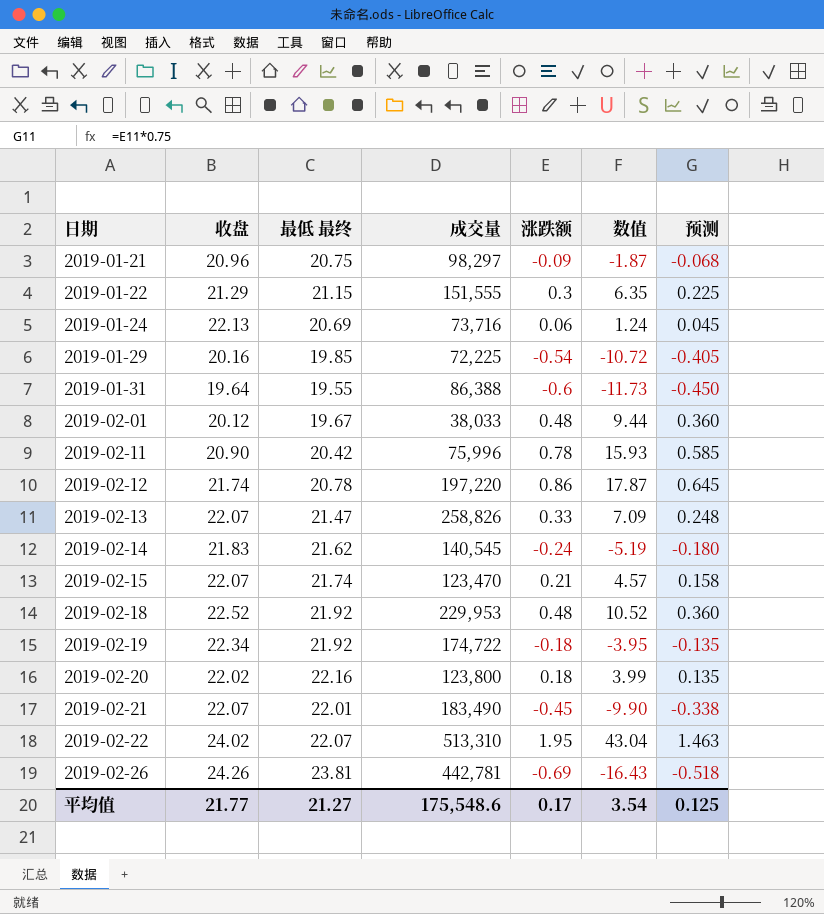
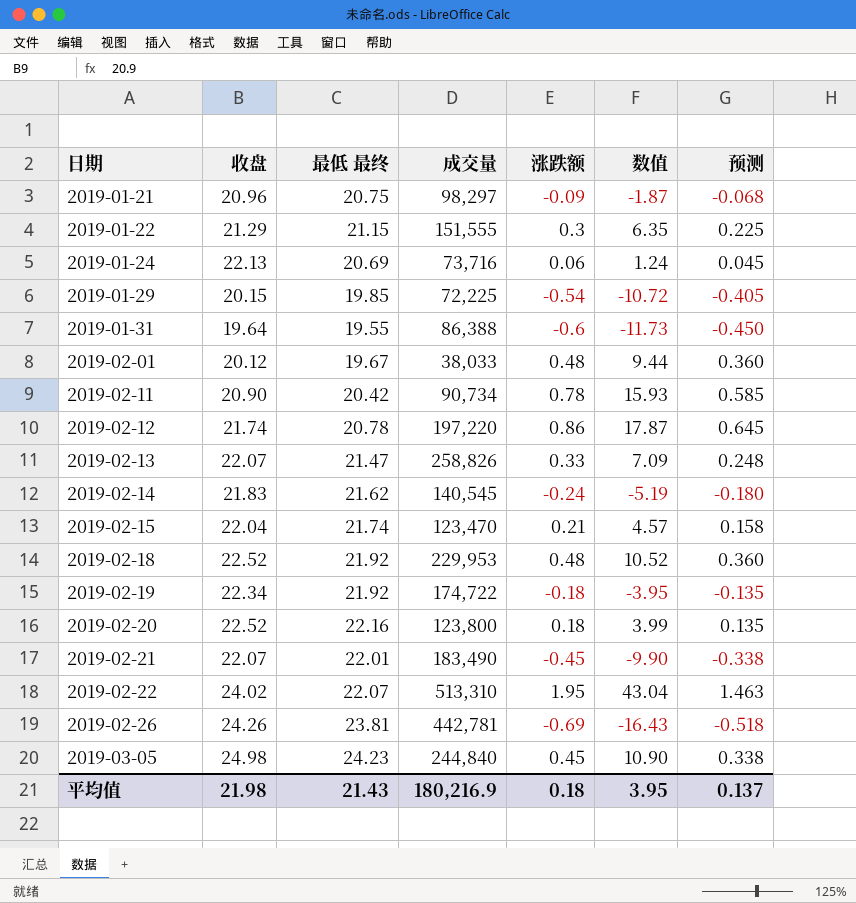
2019-01-29 | 收盘: 20.16 -> 20.15
2019-02-11 | 成交量: 75,996 -> 90,734
2019-02-15 | 收盘: 22.07 -> 22.04
2019-02-20 | 收盘: 22.02 -> 22.52
row 2019-03-05: none -> 24.98 | 24.23 | 244,840 | 0.45 | 10.90 | 0.338
平均值 | 收盘: 21.77 -> 21.98
平均值 | 最低 最终: 21.27 -> 21.43
平均值 | 成交量: 175,548.6 -> 180,216.9
平均值 | 涨跌额: 0.17 -> 0.18
平均值 | 数值: 3.54 -> 3.95
平均值 | 预测: 0.125 -> 0.137

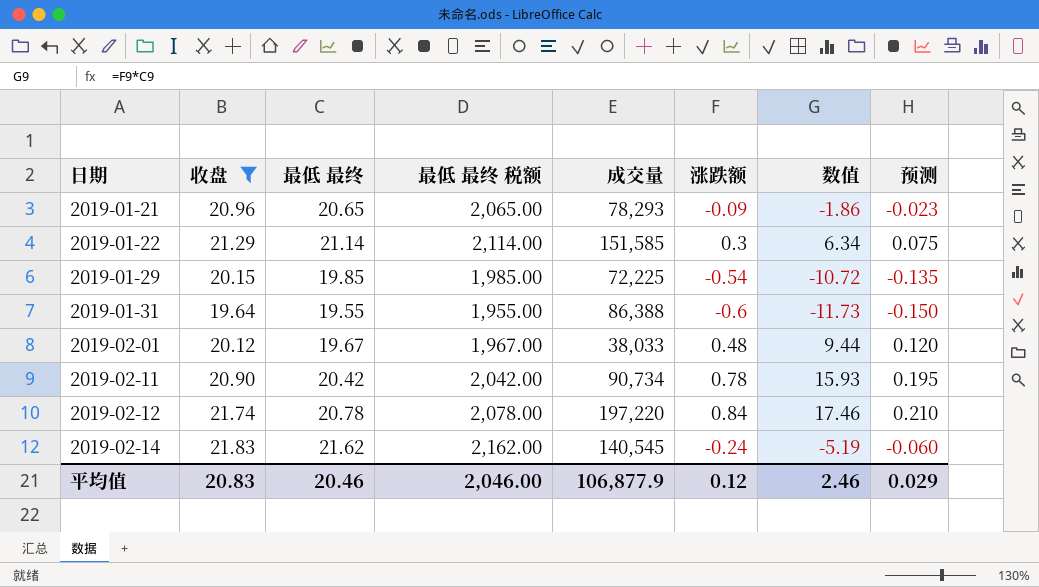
filter: none -> 收盘 <= 21.83
column 最低 最终 税额 | formula: none -> [最低 最终] * 100
column 预测 | formula: [涨跌额] * 0.75 -> [涨跌额] * 0.25
2019-01-21 | 最低 最终: 20.75 -> 20.65
2019-01-21 | 成交量: 98,297 -> 78,293
2019-01-21 | 数值: -1.87 -> -1.86
2019-01-22 | 最低 最终: 21.15 -> 21.14
2019-01-22 | 成交量: 151,555 -> 151,585
2019-01-22 | 数值: 6.35 -> 6.34
2019-02-12 | 涨跌额: 0.86 -> 0.84
2019-02-12 | 数值: 17.87 -> 17.46
平均值 | 收盘: 21.98 -> 20.83
平均值 | 最低 最终: 21.43 -> 20.46
平均值 | 成交量: 180,216.9 -> 106,877.9
平均值 | 涨跌额: 0.18 -> 0.12
平均值 | 数值: 3.95 -> 2.46
平均值 | 预测: 0.137 -> 0.029

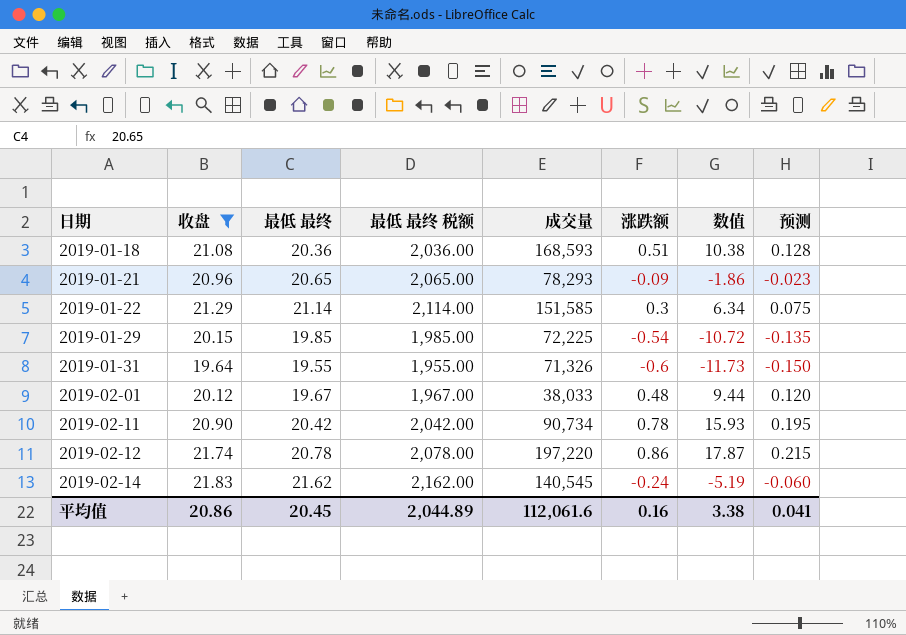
row 2019-01-18: none -> 21.08 | 20.36 | 2,036.00 | 168,593 | 0.51 | 10.38 | 0.128
2019-01-31 | 成交量: 86,388 -> 71,326
2019-02-12 | 涨跌额: 0.84 -> 0.86
2019-02-12 | 数值: 17.46 -> 17.87
2019-02-12 | 预测: 0.210 -> 0.215
平均值 | 收盘: 20.83 -> 20.86
平均值 | 最低 最终: 20.46 -> 20.45
平均值 | 最低 最终 税额: 2,046.00 -> 2,044.89
平均值 | 成交量: 106,877.9 -> 112,061.6
平均值 | 涨跌额: 0.12 -> 0.16
平均值 | 数值: 2.46 -> 3.38
平均值 | 预测: 0.029 -> 0.041

